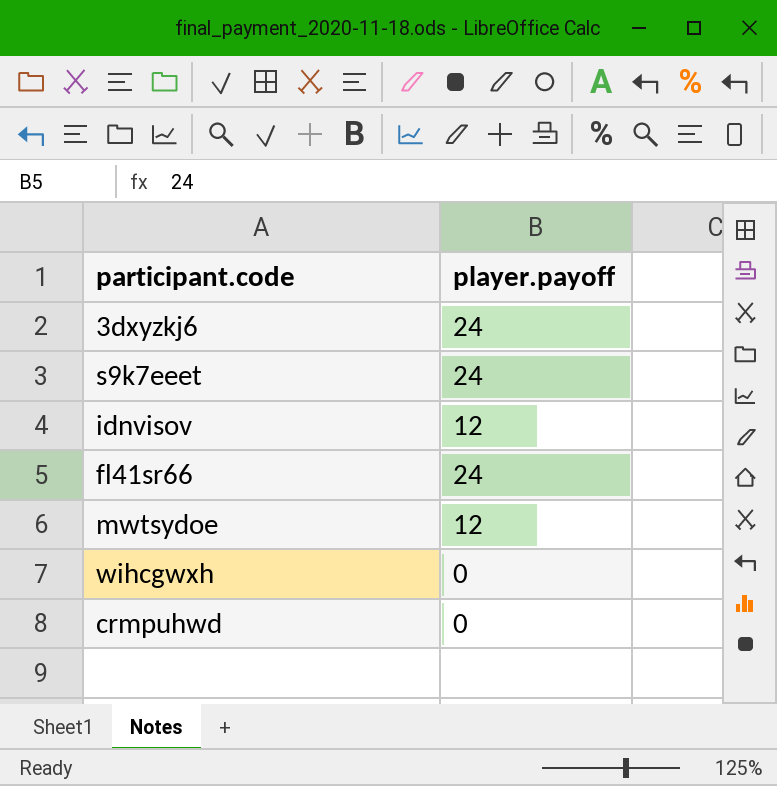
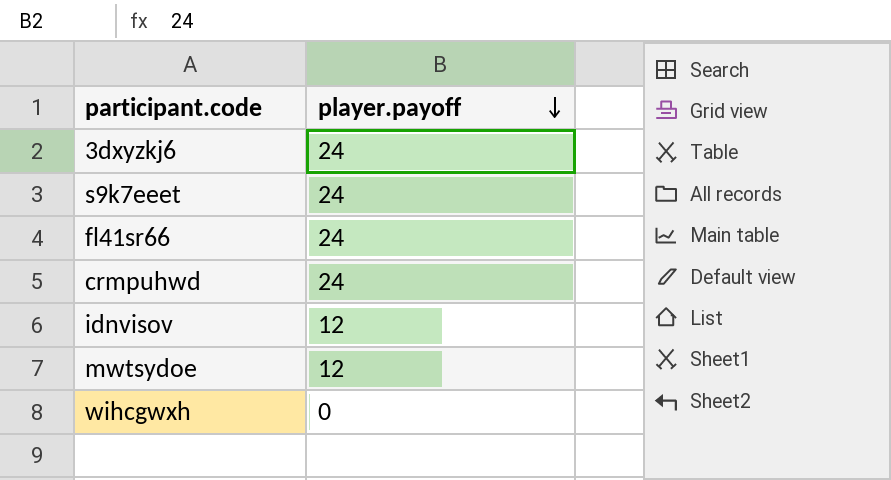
row order: none -> player.payoff descending
crmpuhwd | player.payoff: 0 -> 24

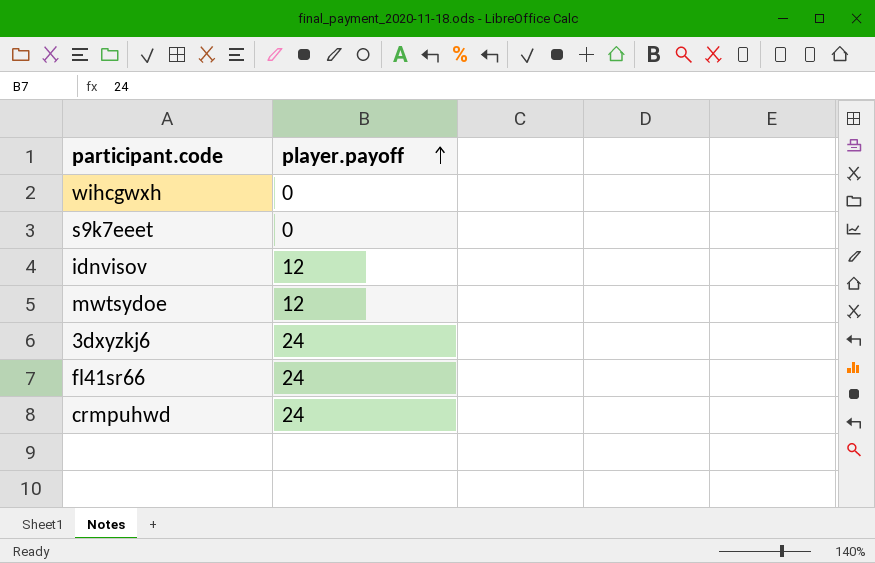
row order: player.payoff descending -> player.payoff ascending
s9k7eeet | player.payoff: 24 -> 0

